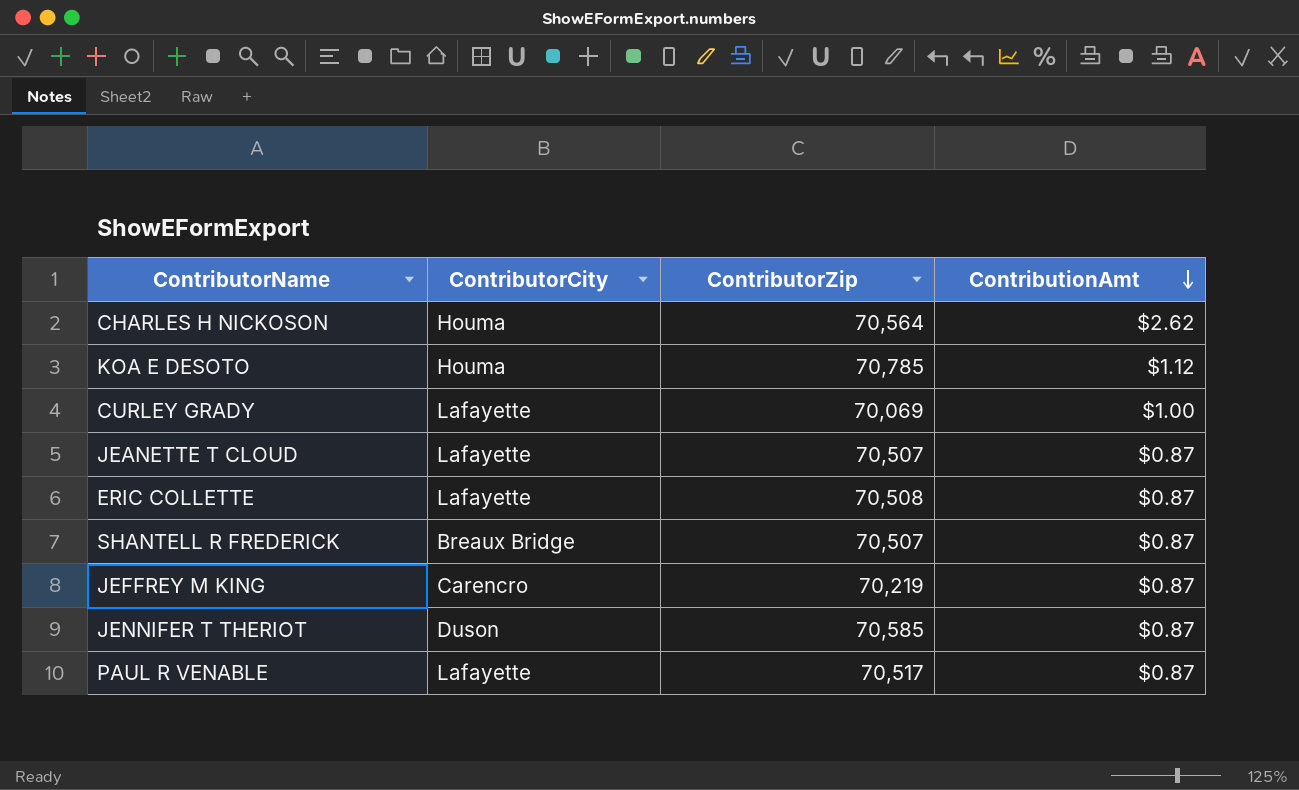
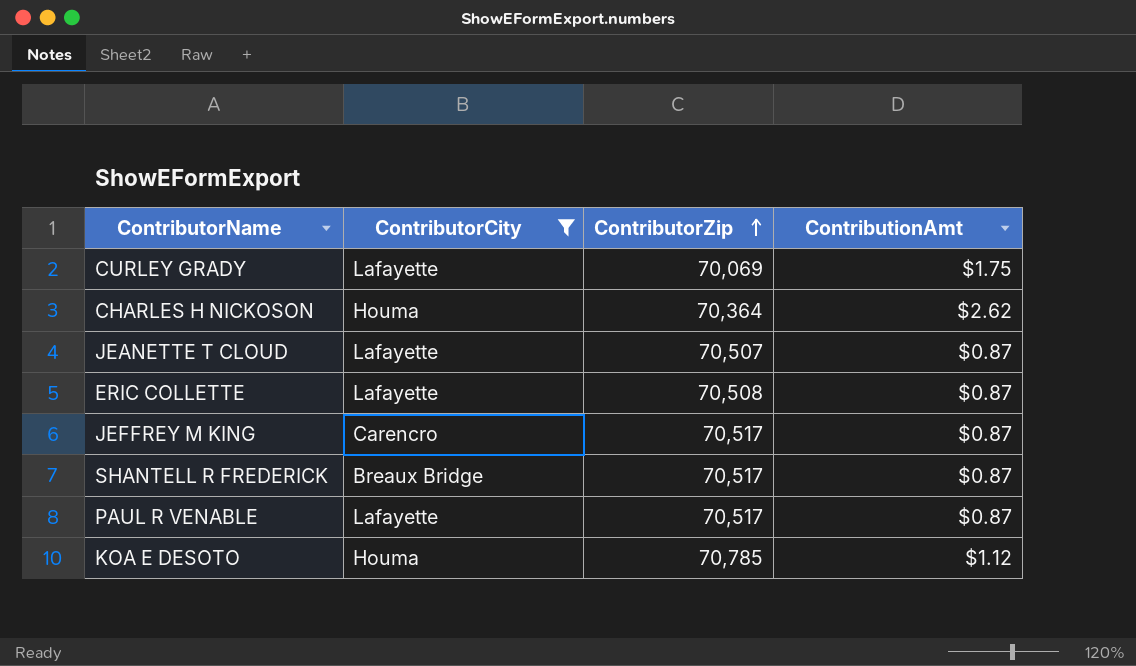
filter: none -> ContributorCity != Duson
row order: ContributionAmt descending -> ContributorZip ascending
CURLEY GRADY | ContributionAmt: $1.00 -> $1.75
CHARLES H NICKOSON | ContributorZip: 70,564 -> 70,364
JEFFREY M KING | ContributorZip: 70,219 -> 70,517
SHANTELL R FREDERICK | ContributorZip: 70,507 -> 70,517

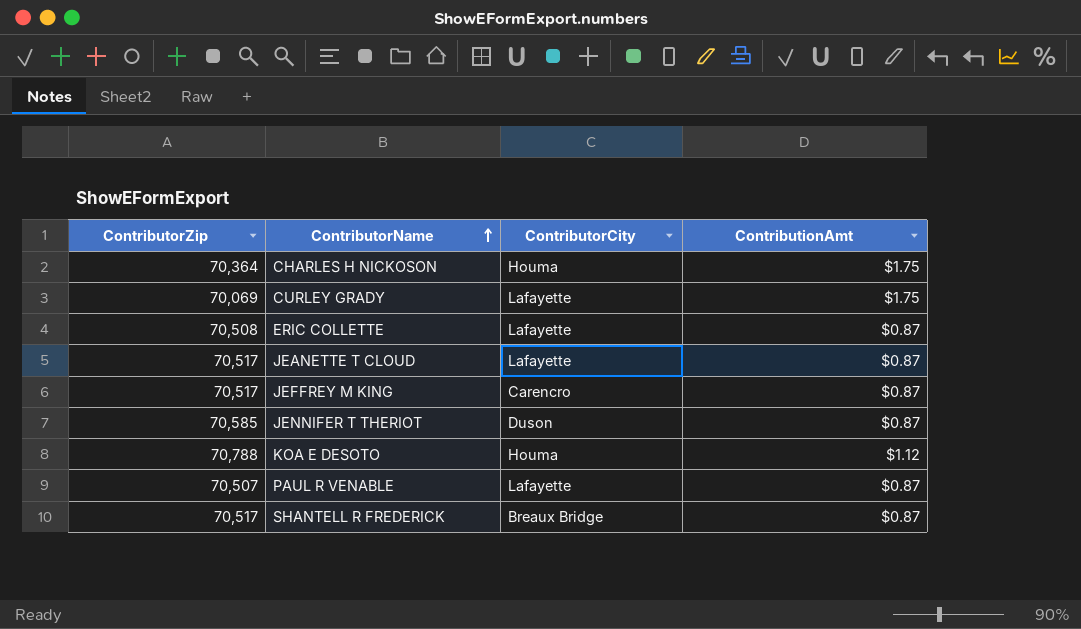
filter: ContributorCity != Duson -> none
row order: ContributorZip ascending -> ContributorName ascending
column ContributorZip | position: 3 -> 1
CHARLES H NICKOSON | ContributionAmt: $2.62 -> $1.75
JEANETTE T CLOUD | ContributorZip: 70,507 -> 70,517
KOA E DESOTO | ContributorZip: 70,785 -> 70,788
PAUL R VENABLE | ContributorZip: 70,517 -> 70,507

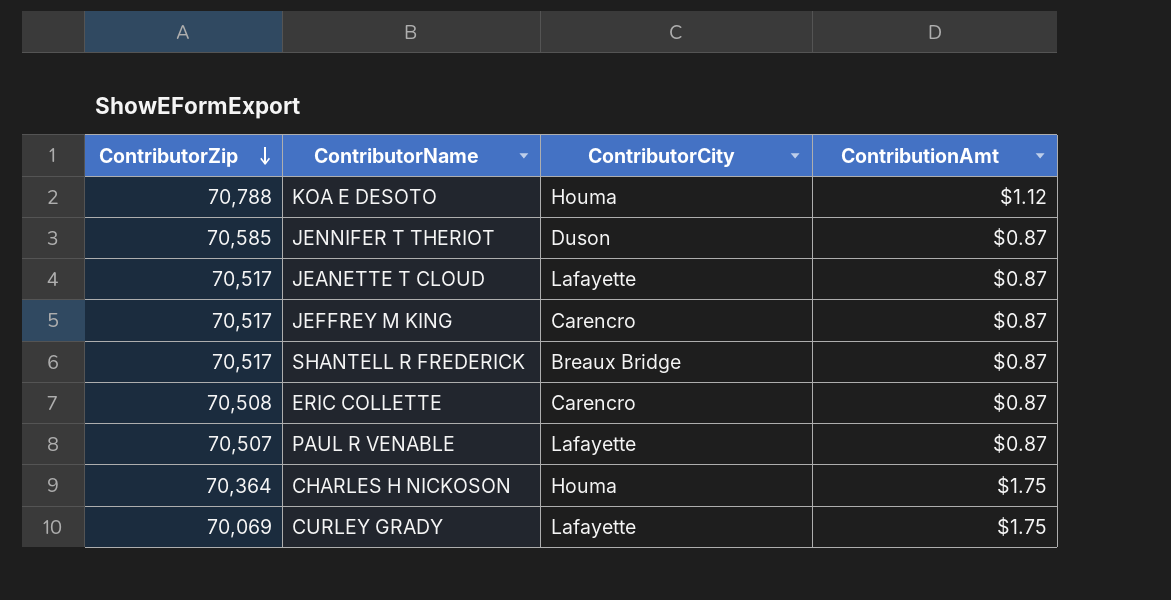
row order: ContributorName ascending -> ContributorZip descending
ERIC COLLETTE | ContributorCity: Lafayette -> Carencro

